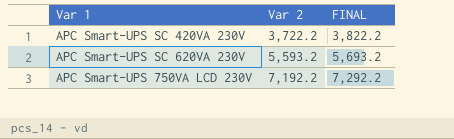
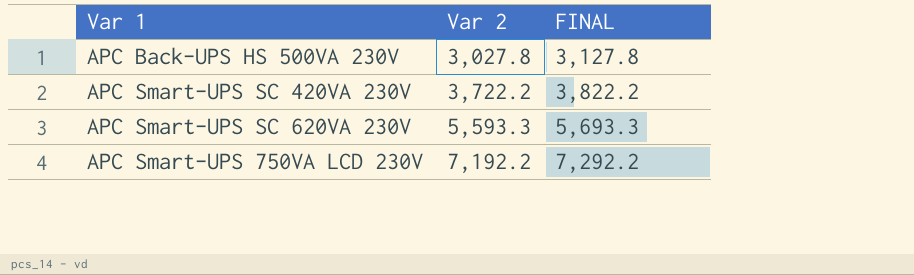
row APC Back-UPS HS 500VA 230V: none -> 3,027.8 | 3,127.8
APC Smart-UPS SC 620VA 230V | Var 2: 5,593.2 -> 5,593.3
APC Smart-UPS SC 620VA 230V | FINAL: 5,693.2 -> 5,693.3

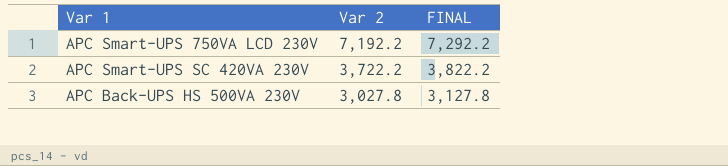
row order: Var 2 ascending -> Var 2 descending
row APC Smart-UPS SC 620VA 230V: 5,593.3 | 5,693.3 -> none

